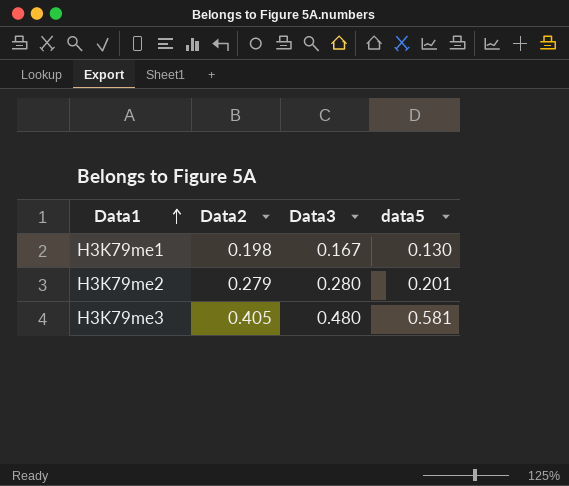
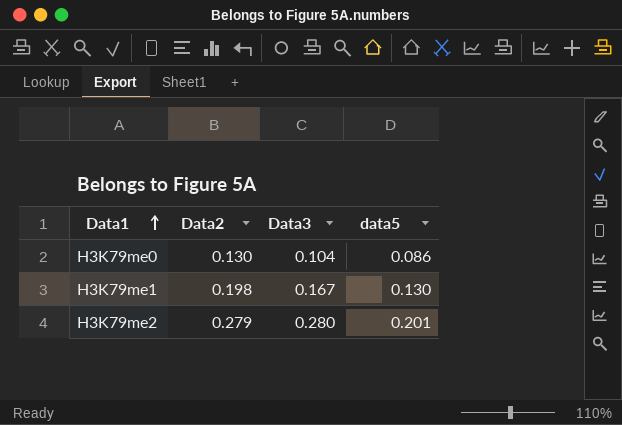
row H3K79me3: 0.405 | 0.480 | 0.581 -> none
row H3K79me0: none -> 0.130 | 0.104 | 0.086

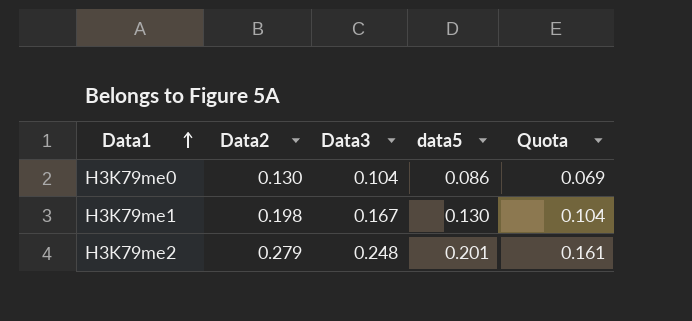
column Quota | formula: none -> [data5] * 0.8
H3K79me2 | Data3: 0.280 -> 0.248

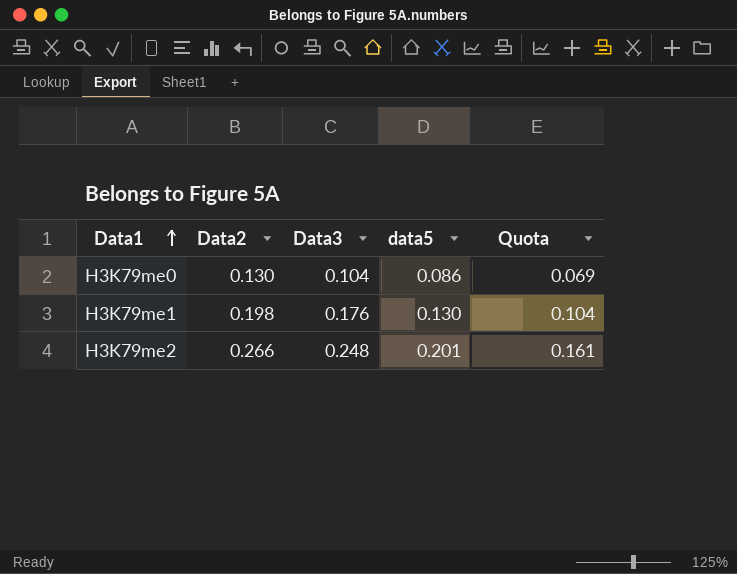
H3K79me1 | Data3: 0.167 -> 0.176
H3K79me2 | Data2: 0.279 -> 0.266

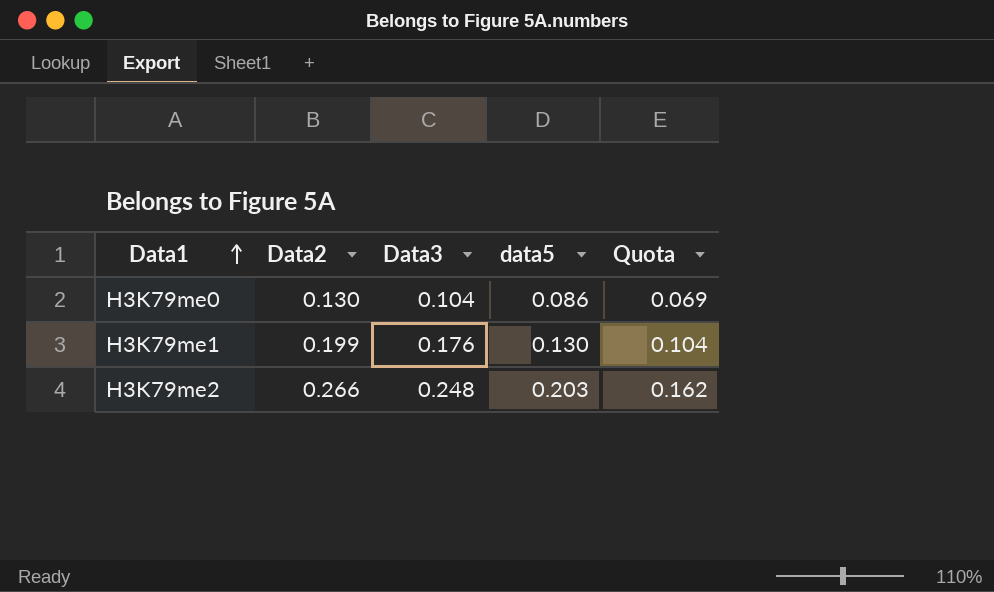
H3K79me1 | Data2: 0.198 -> 0.199
H3K79me2 | data5: 0.201 -> 0.203
H3K79me2 | Quota: 0.161 -> 0.162

